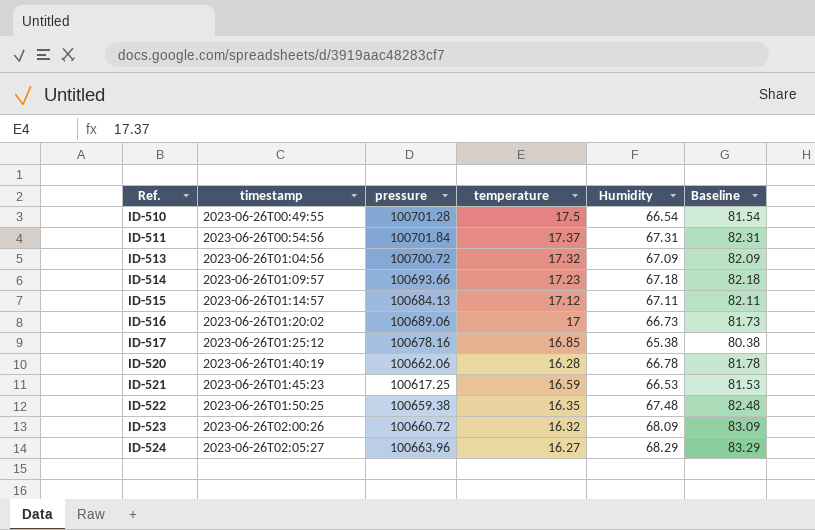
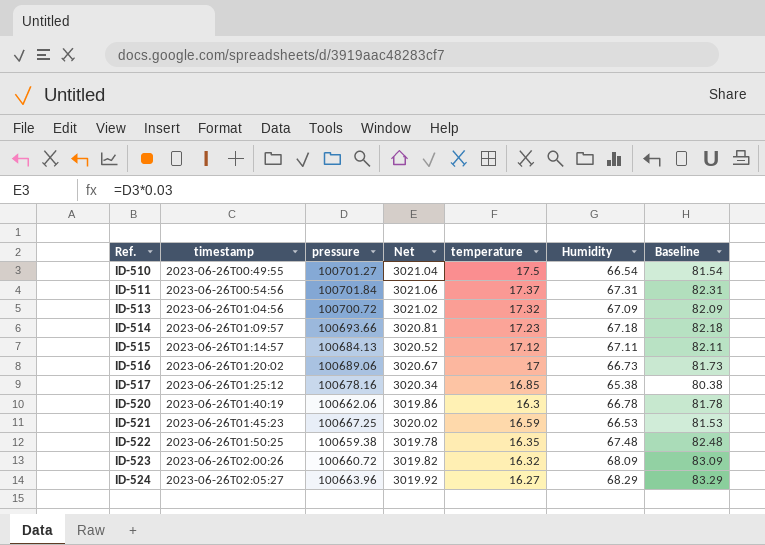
column Net | formula: none -> [pressure] * 0.03
ID-510 | pressure: 100701.28 -> 100701.27
ID-520 | temperature: 16.28 -> 16.3
ID-521 | pressure: 100617.25 -> 100667.25

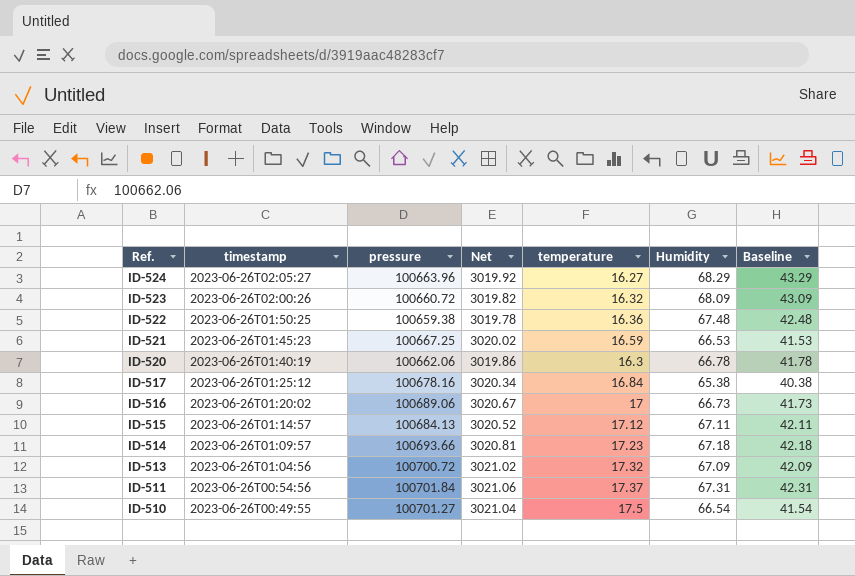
row order: Ref. ascending -> Ref. descending
column Baseline | formula: [Humidity] + 15 -> [Humidity] - 25
ID-522 | temperature: 16.35 -> 16.36
ID-517 | temperature: 16.85 -> 16.84

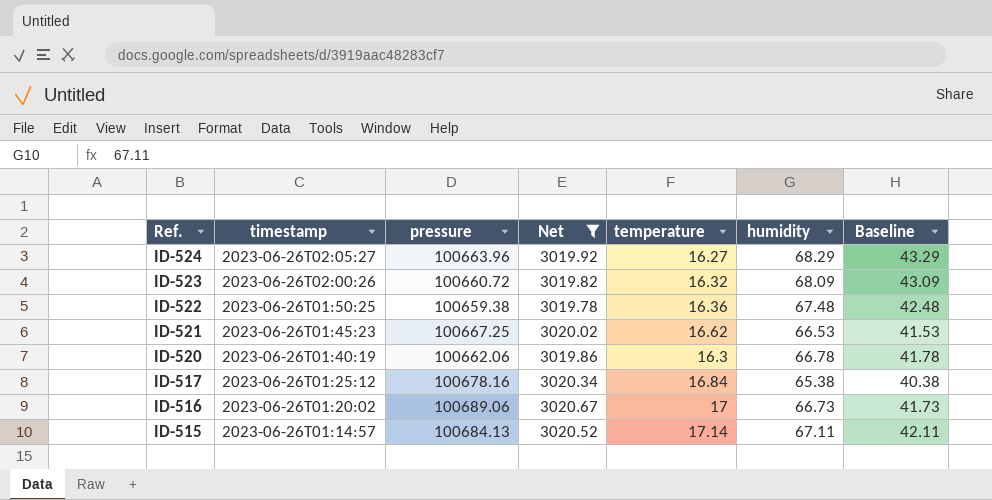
filter: none -> Net <= 3020.67
column name: Humidity -> humidity
ID-521 | temperature: 16.59 -> 16.62
ID-515 | temperature: 17.12 -> 17.14

